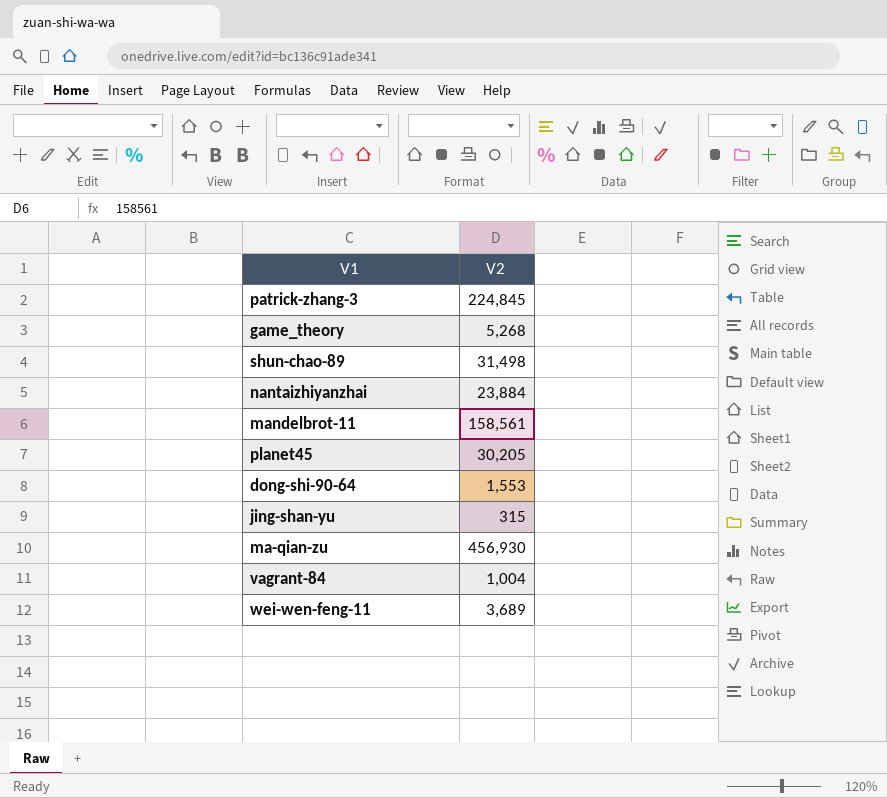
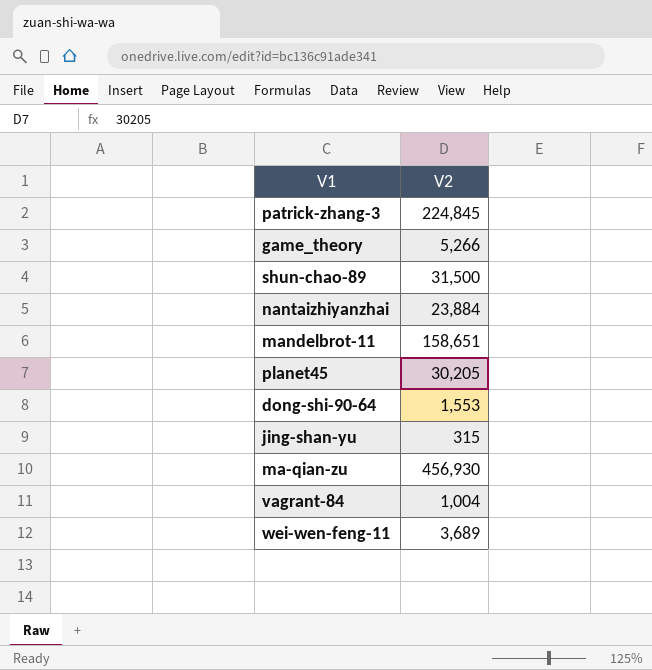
game_theory | V2: 5,268 -> 5,266
shun-chao-89 | V2: 31,498 -> 31,500
mandelbrot-11 | V2: 158,561 -> 158,651

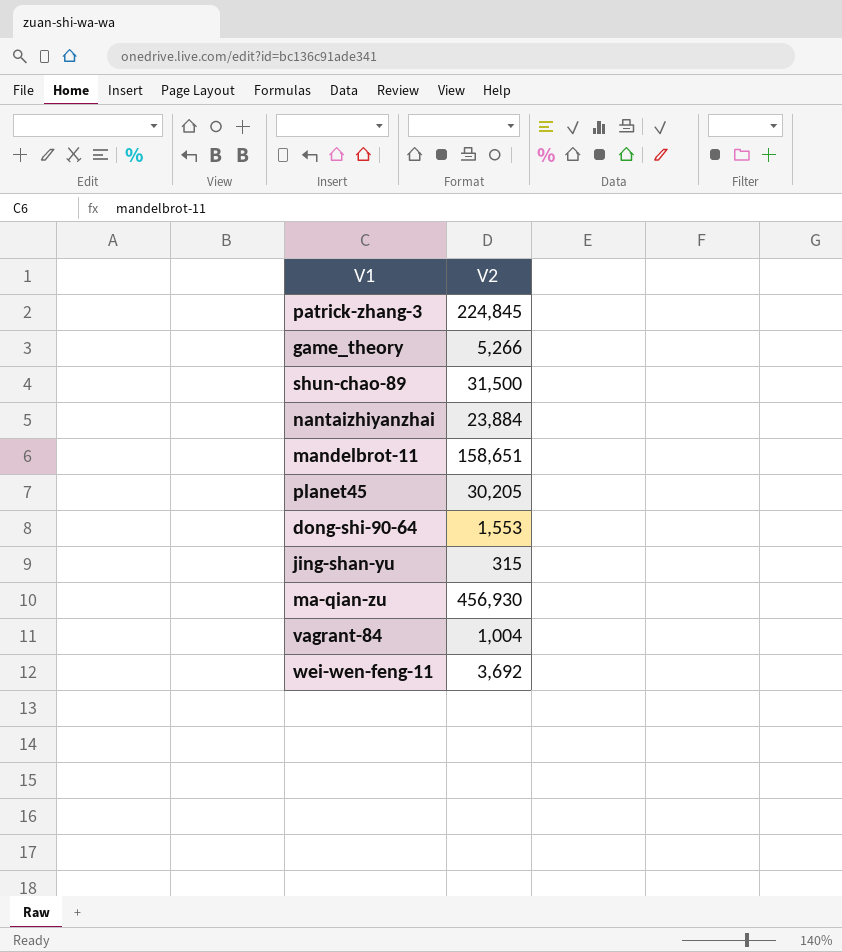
wei-wen-feng-11 | V2: 3,689 -> 3,692

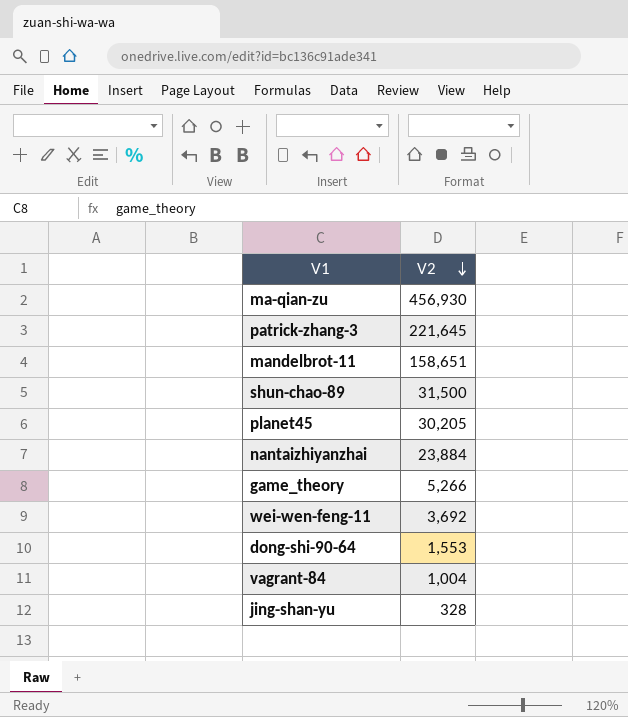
row order: none -> V2 descending
patrick-zhang-3 | V2: 224,845 -> 221,645
jing-shan-yu | V2: 315 -> 328

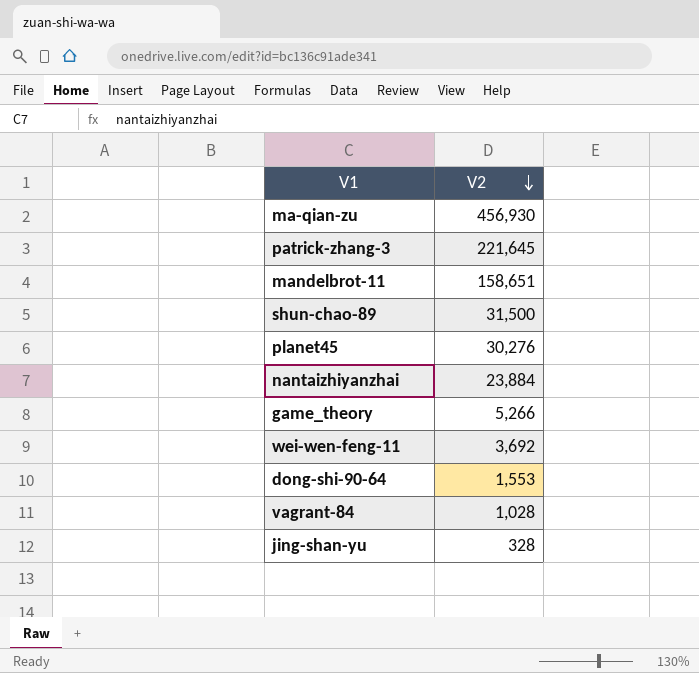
planet45 | V2: 30,205 -> 30,276
vagrant-84 | V2: 1,004 -> 1,028

